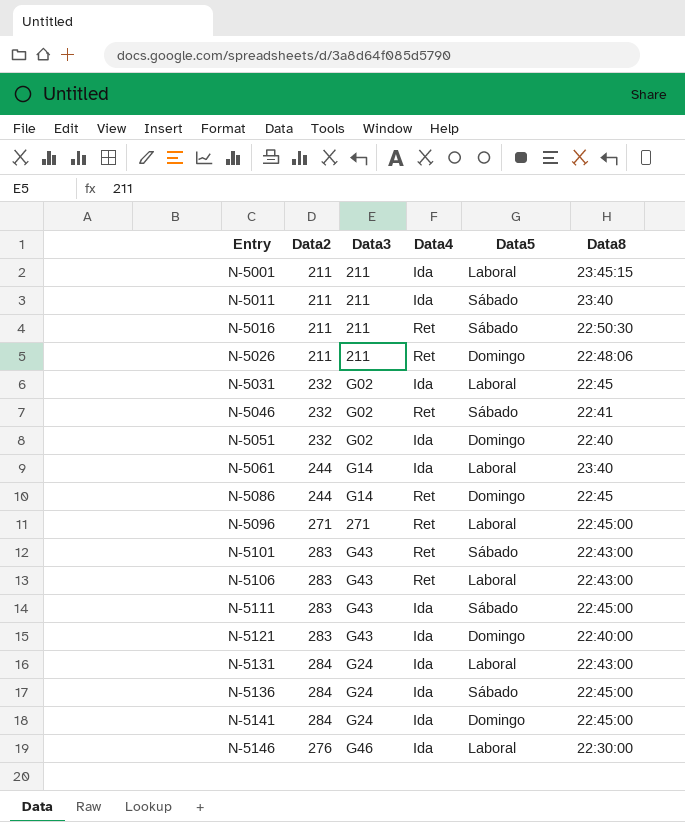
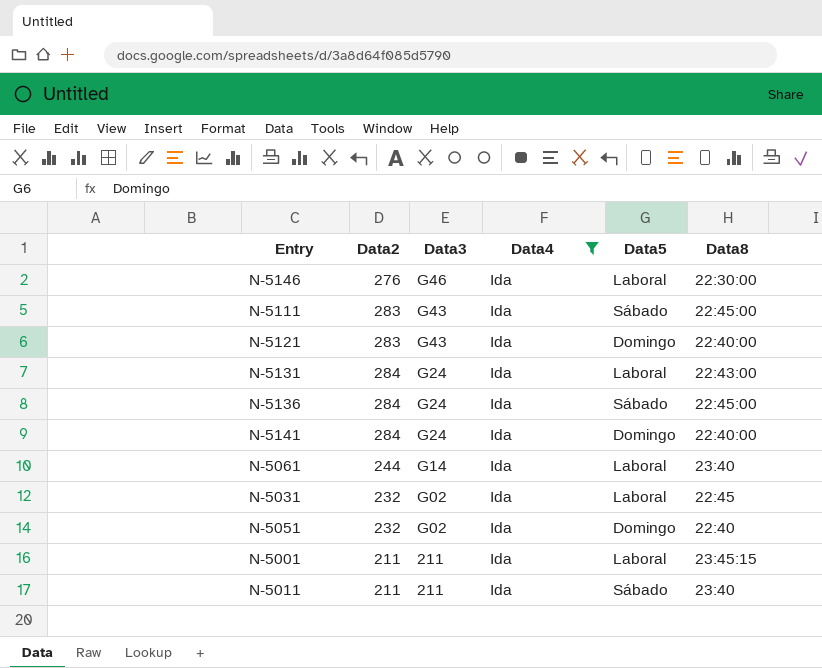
filter: none -> Data4 = Ida
row order: Entry ascending -> Data3 descending
N-5141 | Data8: 22:45:00 -> 22:40:00

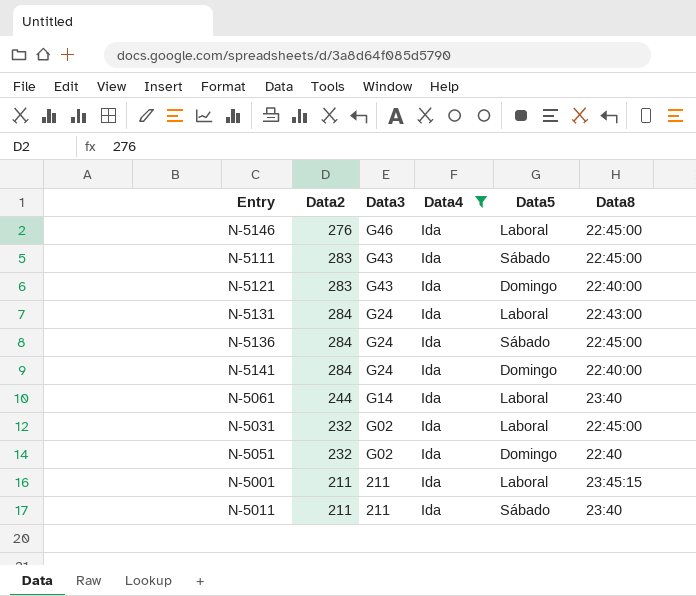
N-5146 | Data8: 22:30:00 -> 22:45:00
N-5031 | Data8: 22:45 -> 22:45:00

